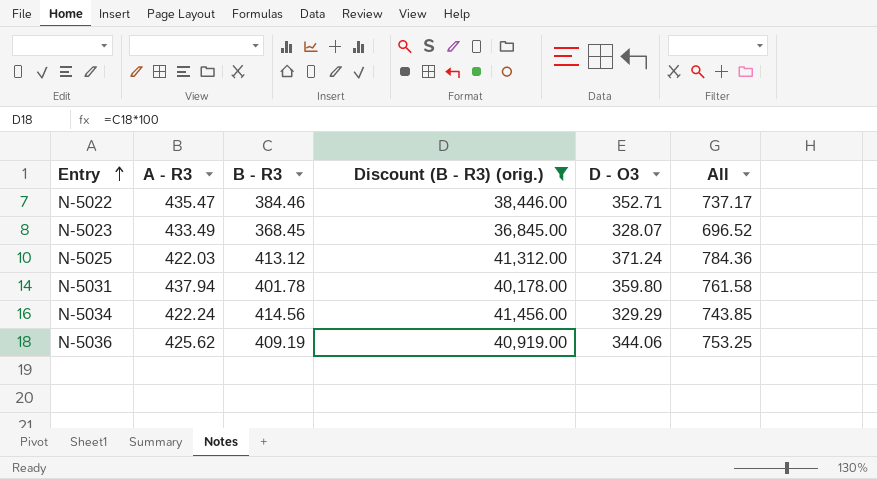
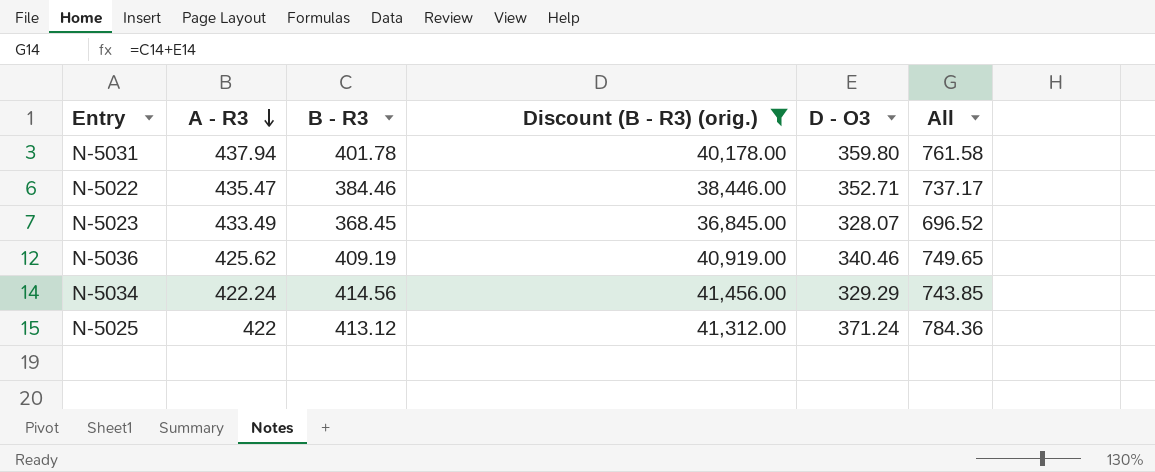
row order: Entry ascending -> A - R3 descending
N-5036 | D - O3: 344.06 -> 340.46
N-5036 | All: 753.25 -> 749.65
N-5025 | A - R3: 422.03 -> 422

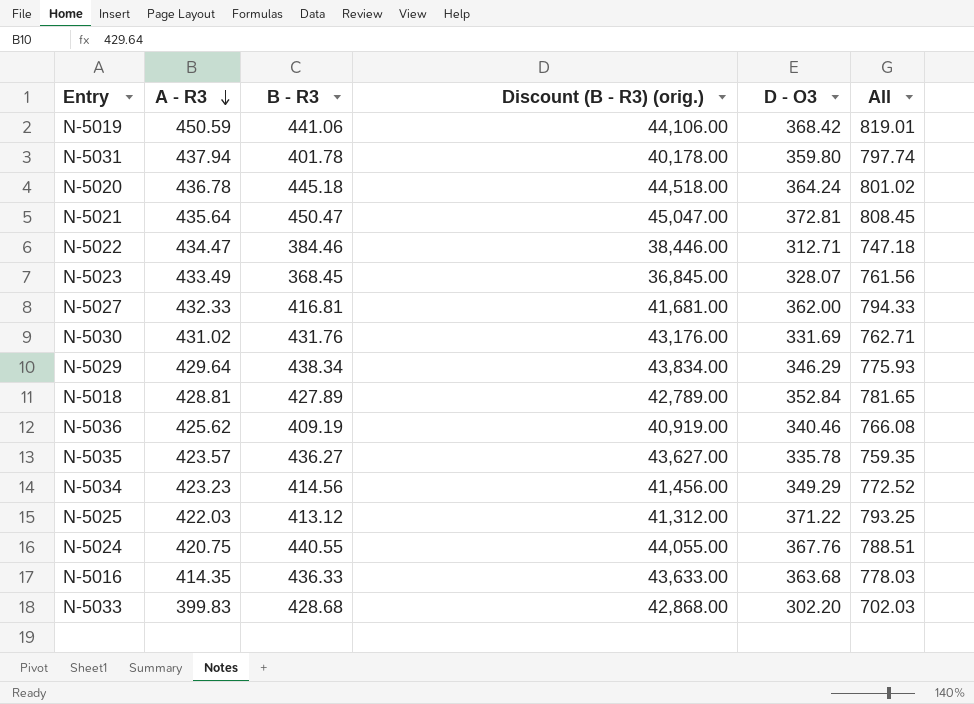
filter: Discount (B - R3) (orig.) <= 41,456.00 -> none
column All | formula: [B - R3] + [D - O3] -> [A - R3] + [D - O3]
N-5022 | A - R3: 435.47 -> 434.47
N-5022 | D - O3: 352.71 -> 312.71
N-5034 | A - R3: 422.24 -> 423.23
N-5034 | D - O3: 329.29 -> 349.29
N-5025 | A - R3: 422 -> 422.03
N-5025 | D - O3: 371.24 -> 371.22

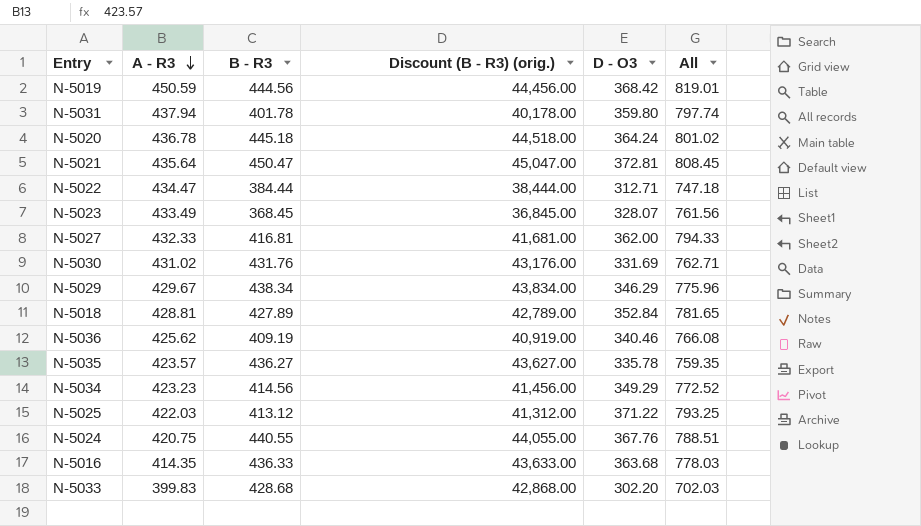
N-5019 | B - R3: 441.06 -> 444.56
N-5019 | Discount (B - R3) (orig.): 44,106.00 -> 44,456.00
N-5022 | B - R3: 384.46 -> 384.44
N-5022 | Discount (B - R3) (orig.): 38,446.00 -> 38,444.00
N-5029 | A - R3: 429.64 -> 429.67
N-5029 | All: 775.93 -> 775.96

